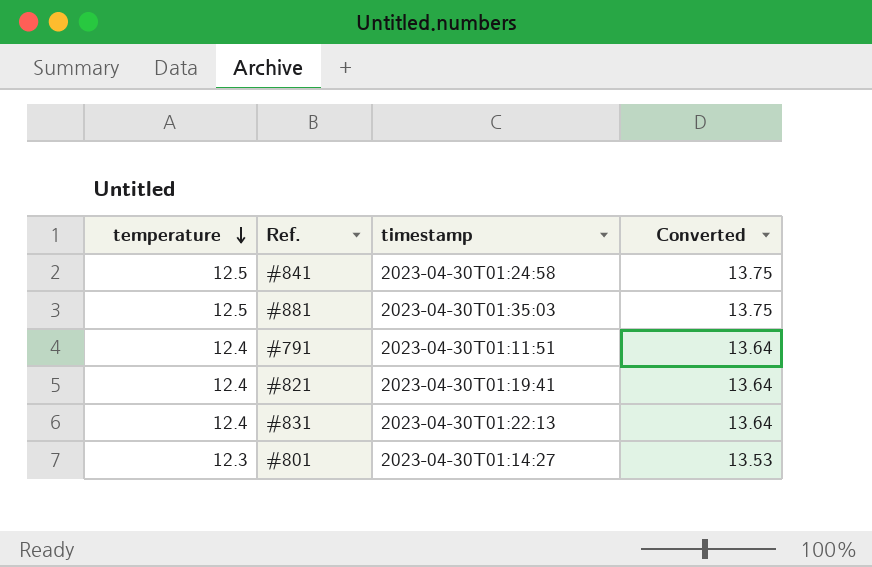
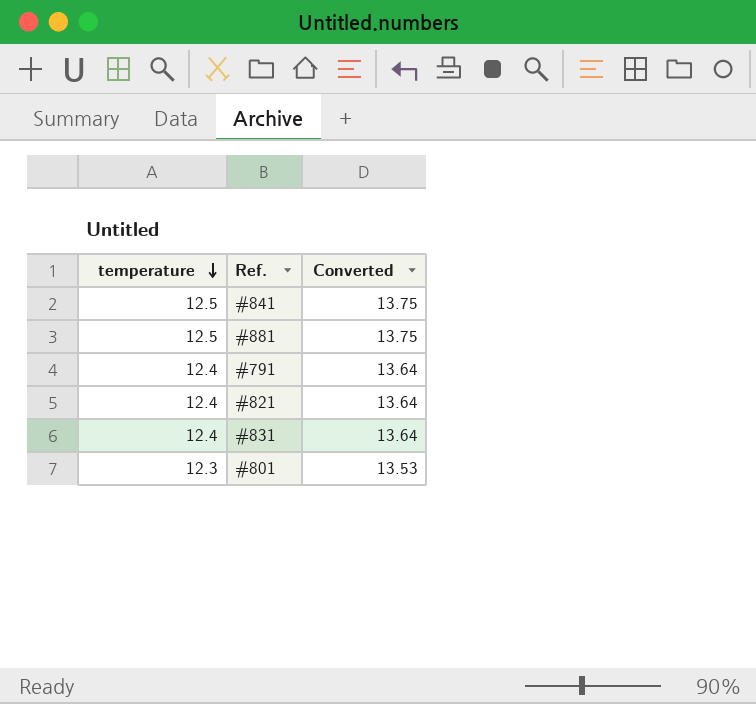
column timestamp | position: 3 -> none

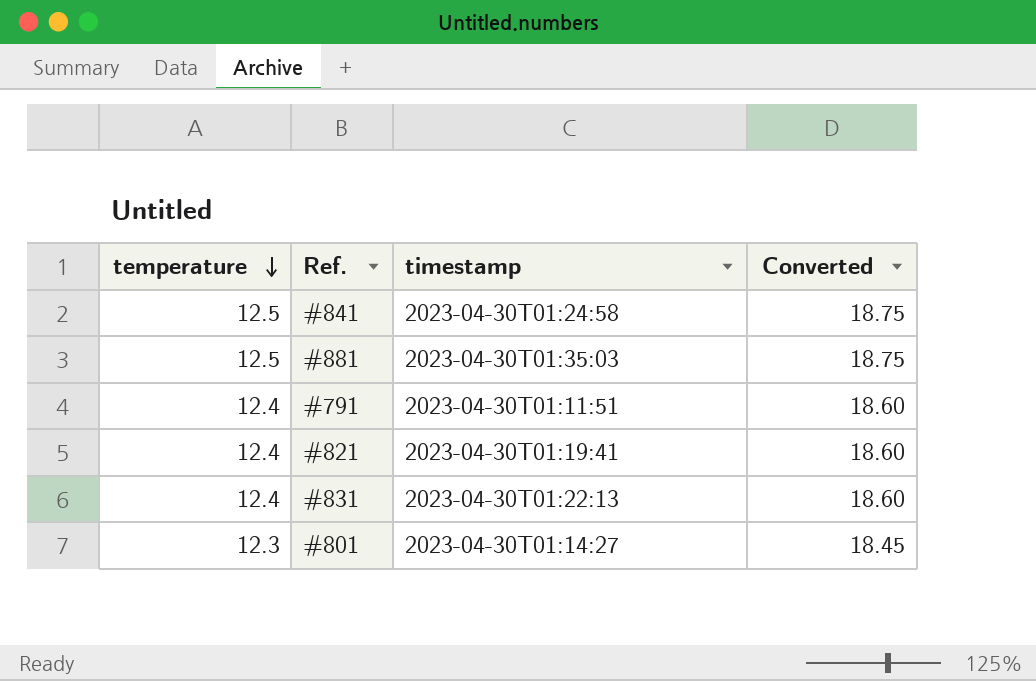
column timestamp | position: none -> 3
column Converted | formula: [temperature] * 1.1 -> [temperature] * 1.5

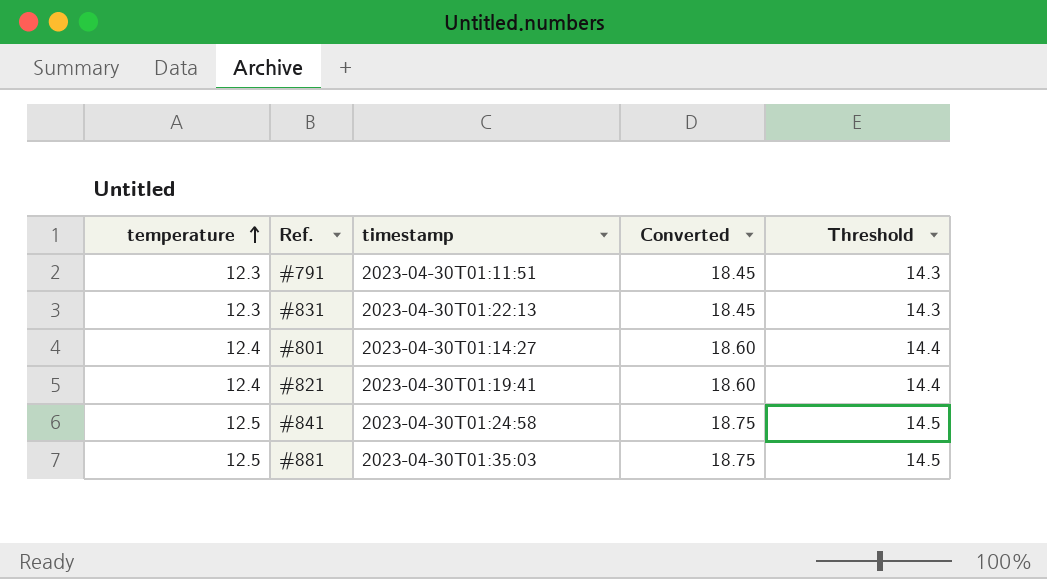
row order: temperature descending -> temperature ascending
column Threshold | formula: none -> [temperature] + 2
#791 | temperature: 12.4 -> 12.3
#791 | Converted: 18.60 -> 18.45
#831 | temperature: 12.4 -> 12.3
#831 | Converted: 18.60 -> 18.45
#801 | temperature: 12.3 -> 12.4
#801 | Converted: 18.45 -> 18.60

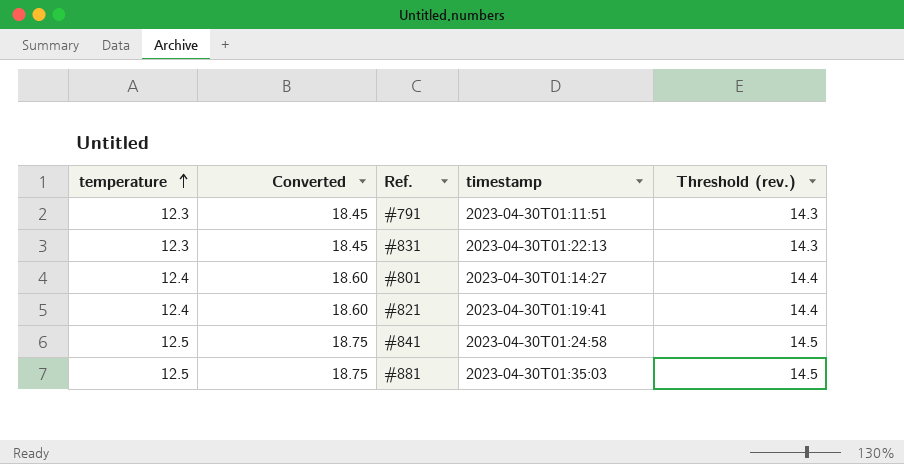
column Converted | position: 4 -> 2
column name: Threshold -> Threshold (rev.)

